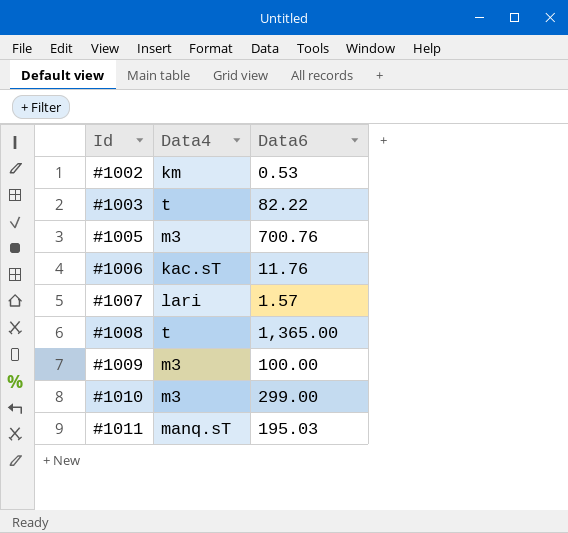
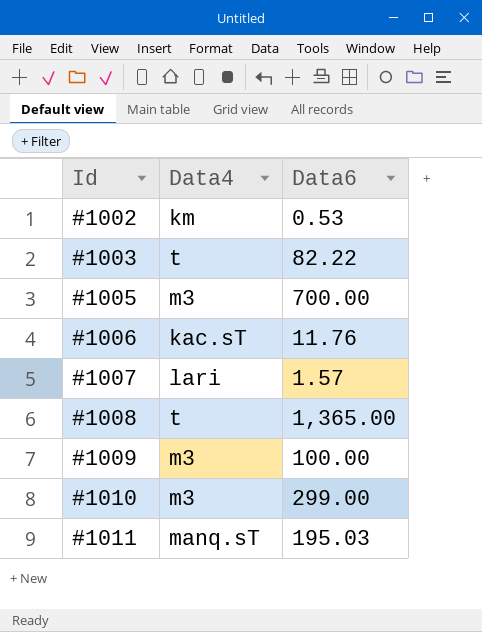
#1005 | Data6: 700.76 -> 700.00

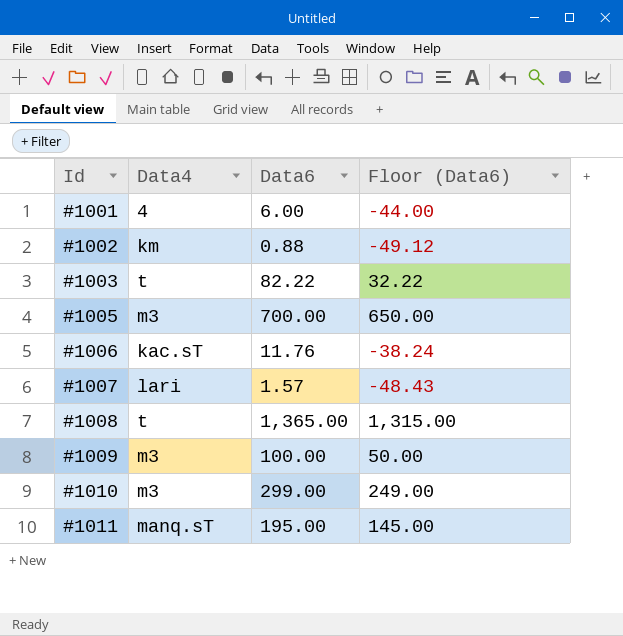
column Floor (Data6) | formula: none -> [Data6] - 50
row #1001: none -> 4 | 6.00 | -44.00
#1002 | Data6: 0.53 -> 0.88
#1011 | Data6: 195.03 -> 195.00

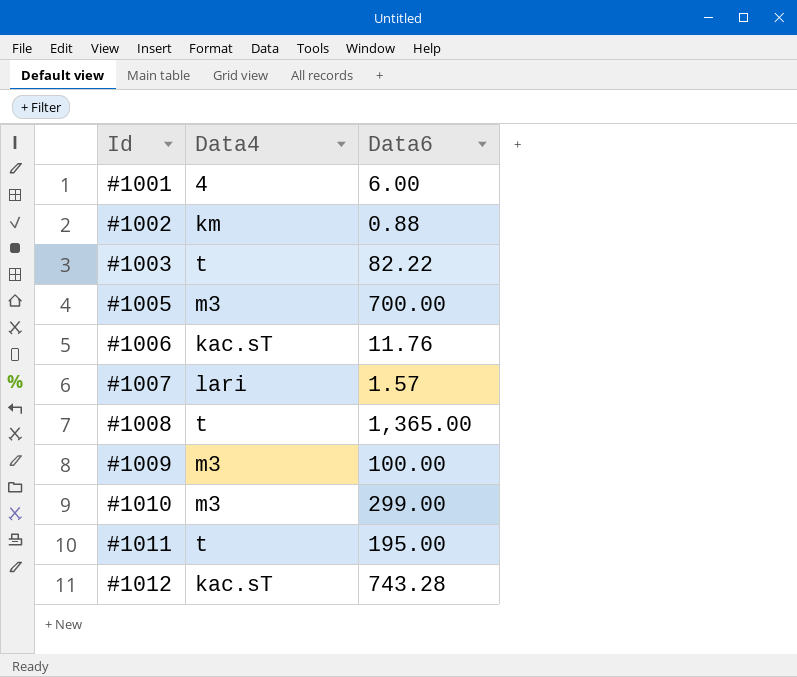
column Floor (Data6) | formula: [Data6] - 50 -> none
#1011 | Data4: manq.sT -> t
row #1012: none -> kac.sT | 743.28

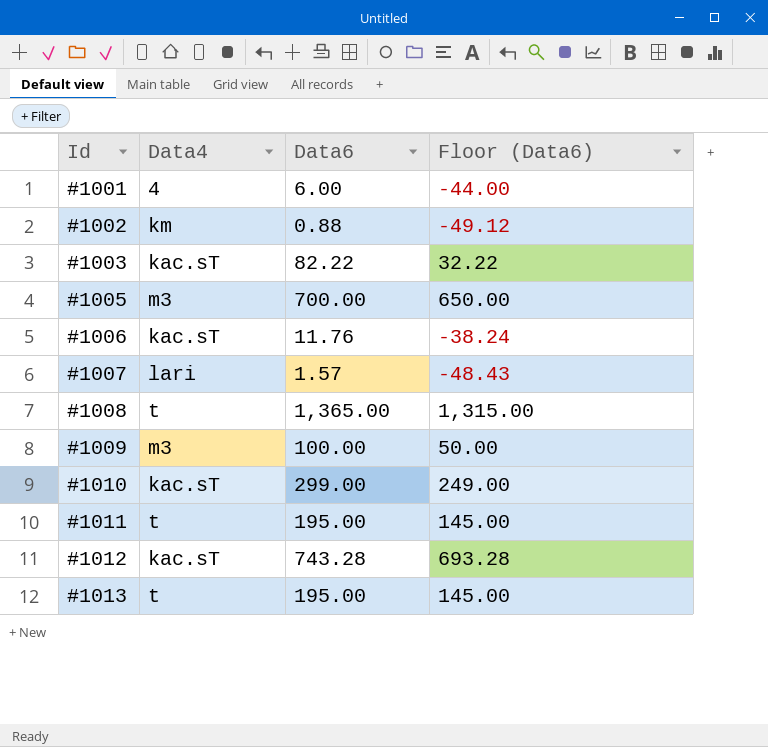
column Floor (Data6) | formula: none -> [Data6] - 50
#1003 | Data4: t -> kac.sT
#1010 | Data4: m3 -> kac.sT
row #1013: none -> t | 195.00 | 145.00

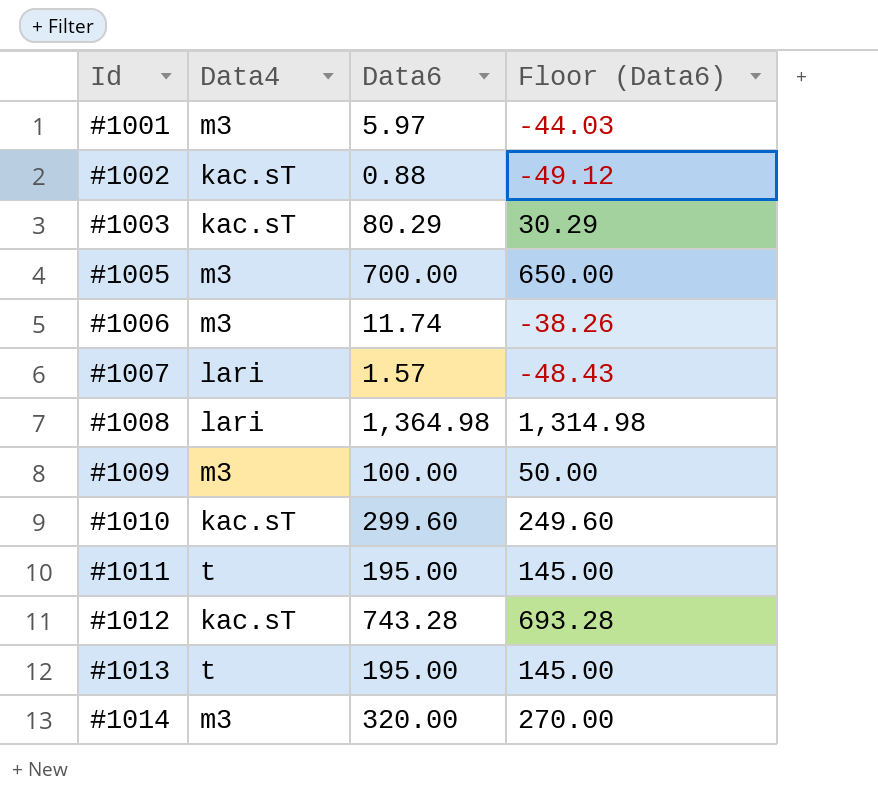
#1001 | Data4: 4 -> m3
#1001 | Data6: 6.00 -> 5.97
#1001 | Floor (Data6): -44.00 -> -44.03
#1002 | Data4: km -> kac.sT
#1003 | Data6: 82.22 -> 80.29
#1003 | Floor (Data6): 32.22 -> 30.29
#1006 | Data4: kac.sT -> m3
#1006 | Data6: 11.76 -> 11.74
#1006 | Floor (Data6): -38.24 -> -38.26
#1008 | Data4: t -> lari
#1008 | Data6: 1,365.00 -> 1,364.98
#1008 | Floor (Data6): 1,315.00 -> 1,314.98
#1010 | Data6: 299.00 -> 299.60
#1010 | Floor (Data6): 249.00 -> 249.60
row #1014: none -> m3 | 320.00 | 270.00

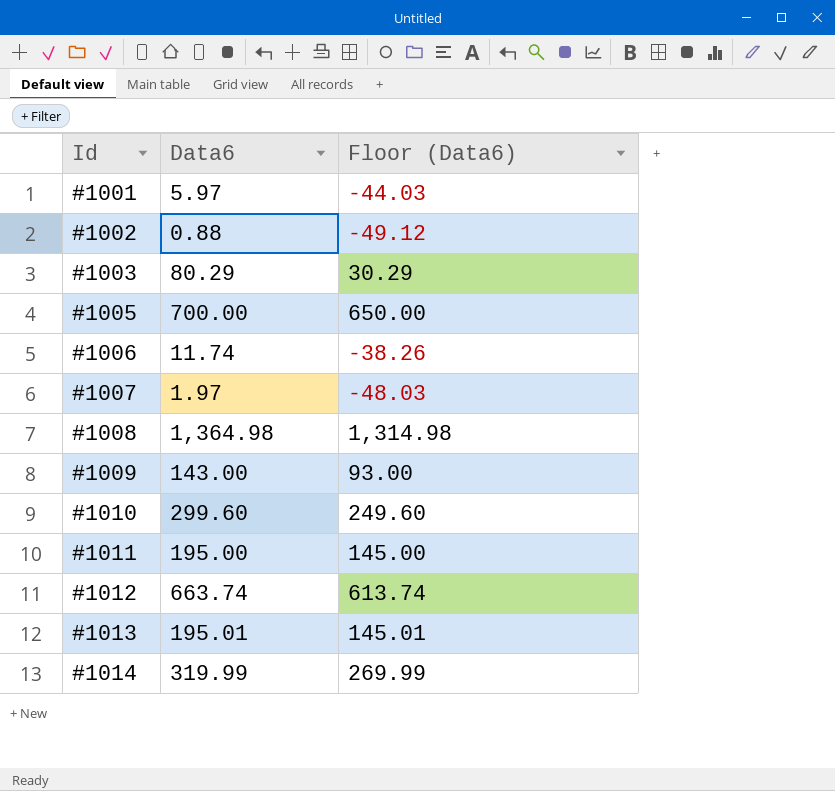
column Data4 | position: 2 -> none
#1007 | Data6: 1.57 -> 1.97
#1007 | Floor (Data6): -48.43 -> -48.03
#1009 | Data6: 100.00 -> 143.00
#1009 | Floor (Data6): 50.00 -> 93.00
#1012 | Data6: 743.28 -> 663.74
#1012 | Floor (Data6): 693.28 -> 613.74
#1013 | Data6: 195.00 -> 195.01
#1013 | Floor (Data6): 145.00 -> 145.01
#1014 | Data6: 320.00 -> 319.99
#1014 | Floor (Data6): 270.00 -> 269.99

